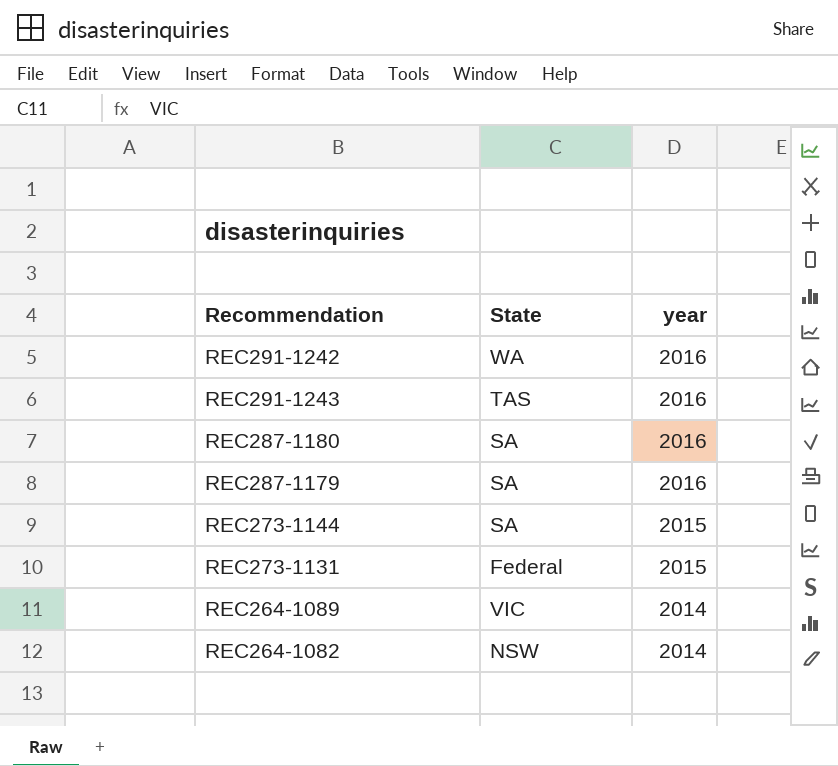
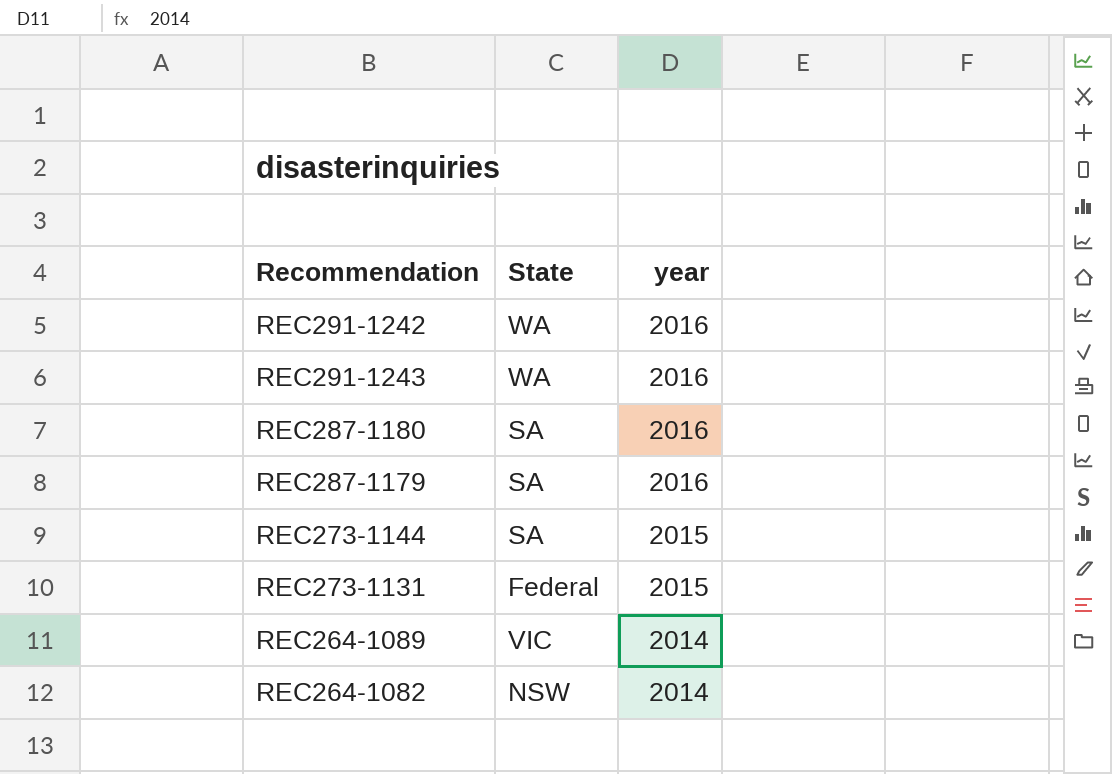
REC291-1243 | State: TAS -> WA

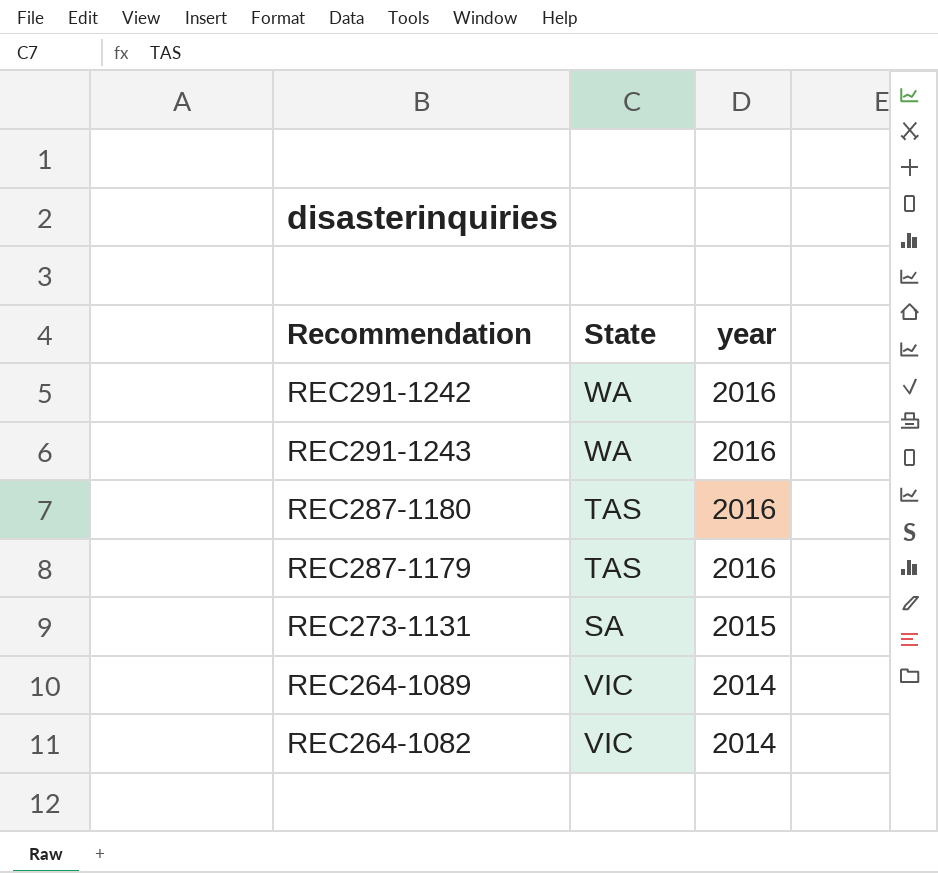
row REC273-1144: SA | 2015 -> none
REC287-1180 | State: SA -> TAS
REC287-1179 | State: SA -> TAS
REC273-1131 | State: Federal -> SA
REC264-1082 | State: NSW -> VIC

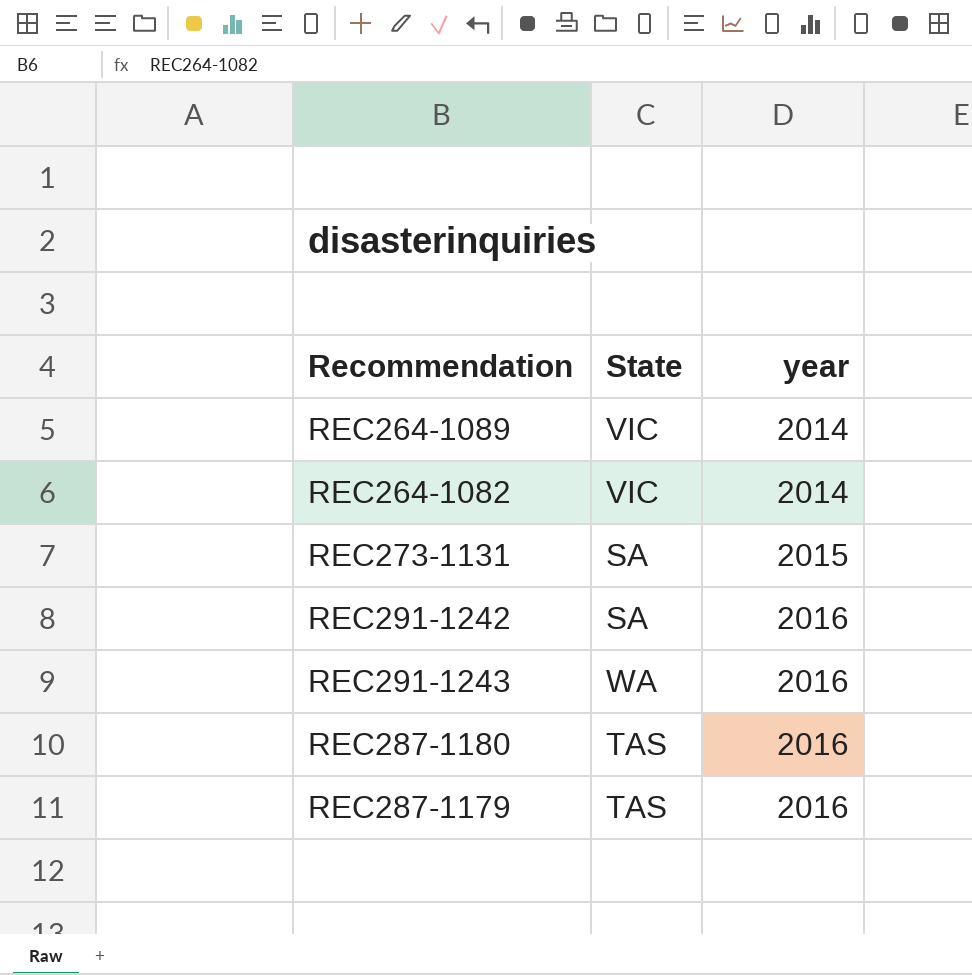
row order: year descending -> year ascending
REC291-1242 | State: WA -> SA

